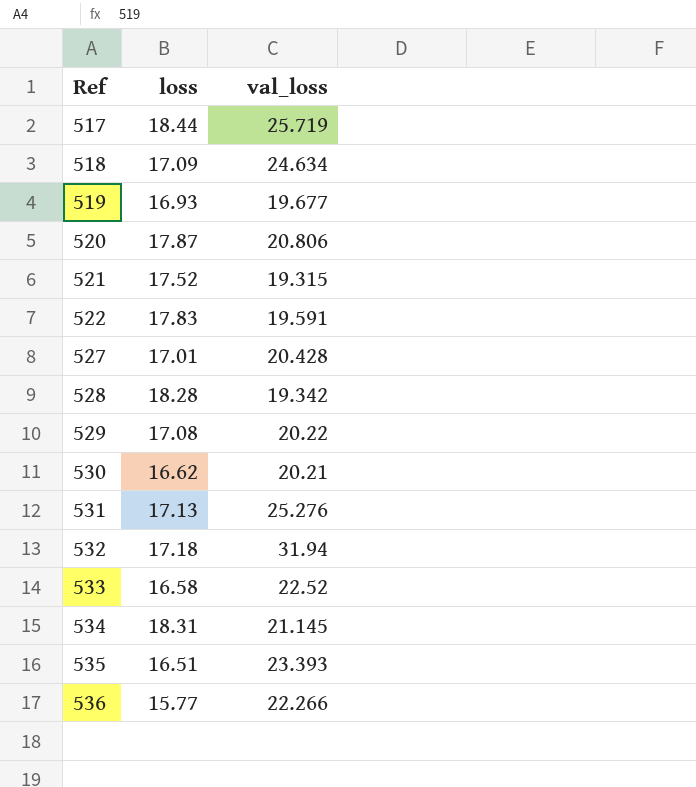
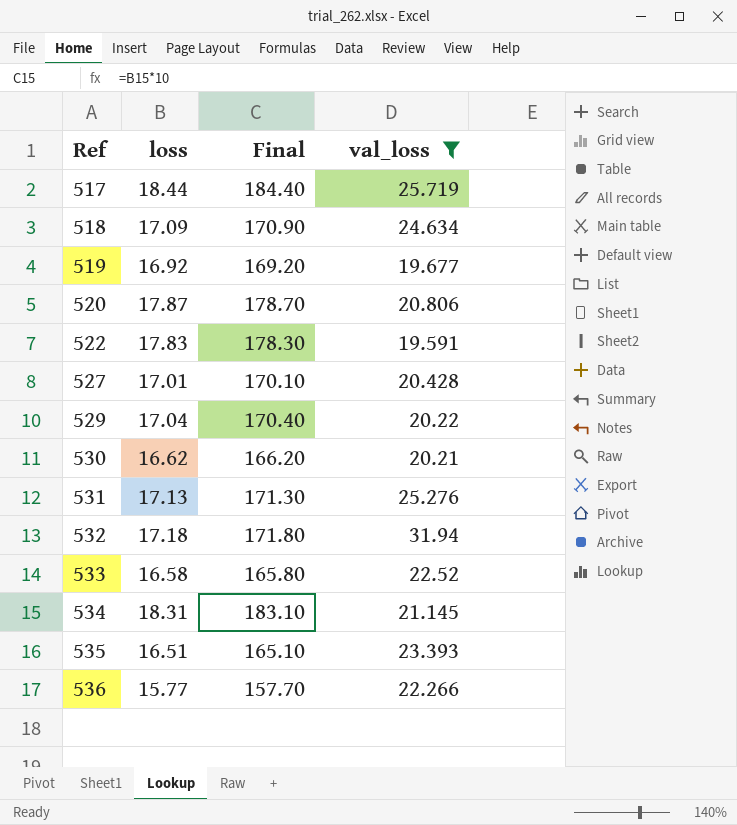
filter: none -> val_loss >= 19.591
column Final | formula: none -> [loss] * 10
519 | loss: 16.93 -> 16.92
529 | loss: 17.08 -> 17.04

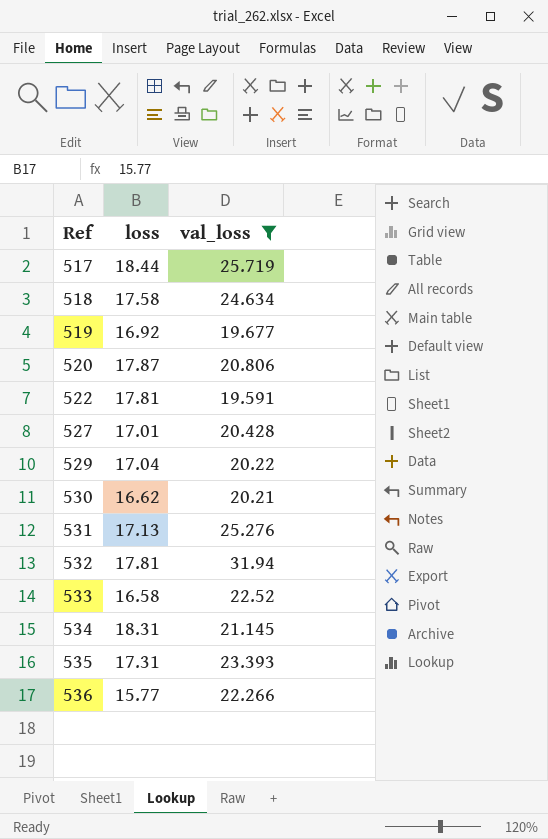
column Final | formula: [loss] * 10 -> none
518 | loss: 17.09 -> 17.58
522 | loss: 17.83 -> 17.81
532 | loss: 17.18 -> 17.81
535 | loss: 16.51 -> 17.31

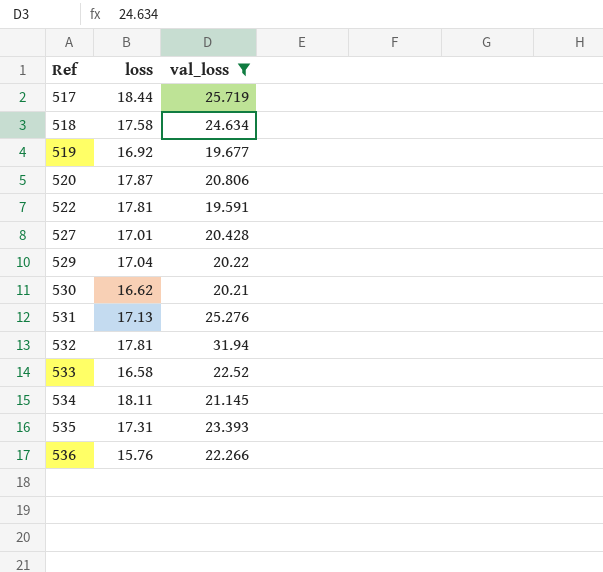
534 | loss: 18.31 -> 18.11
536 | loss: 15.77 -> 15.76

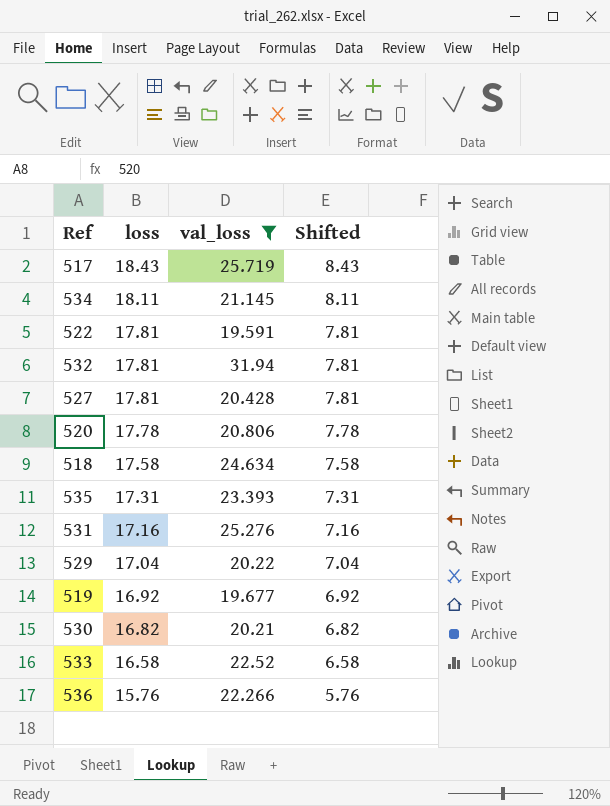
row order: Ref ascending -> loss descending
column Shifted | formula: none -> [loss] - 10
517 | loss: 18.44 -> 18.43
527 | loss: 17.01 -> 17.81
520 | loss: 17.87 -> 17.78
531 | loss: 17.13 -> 17.16
530 | loss: 16.62 -> 16.82

